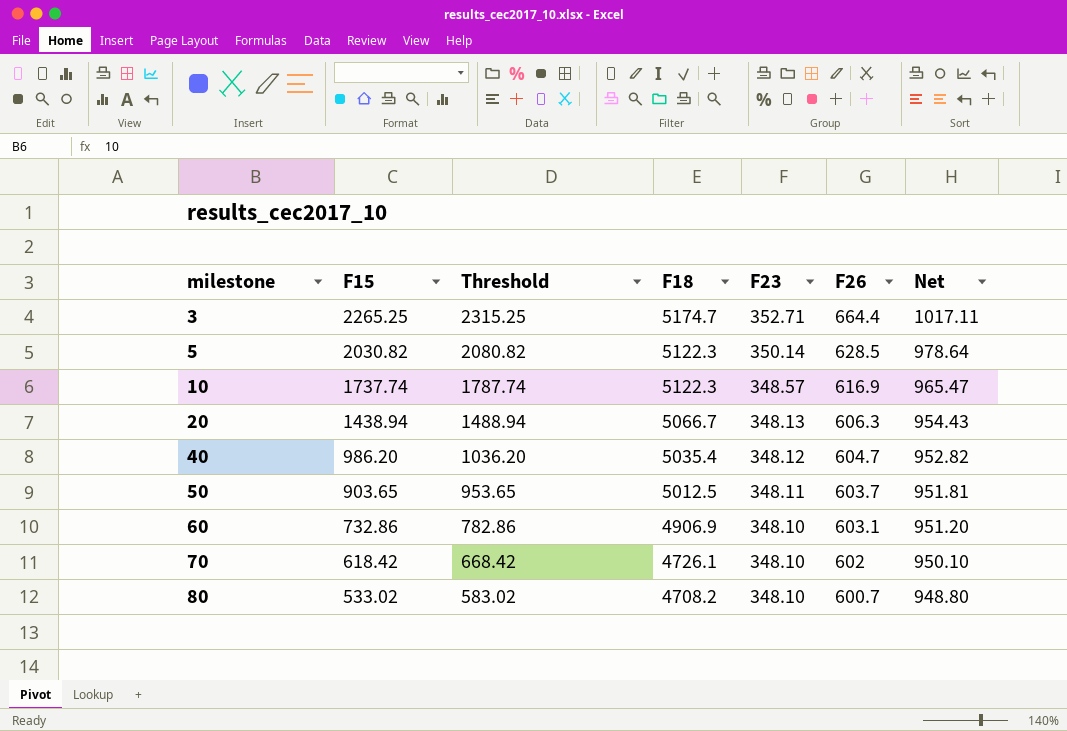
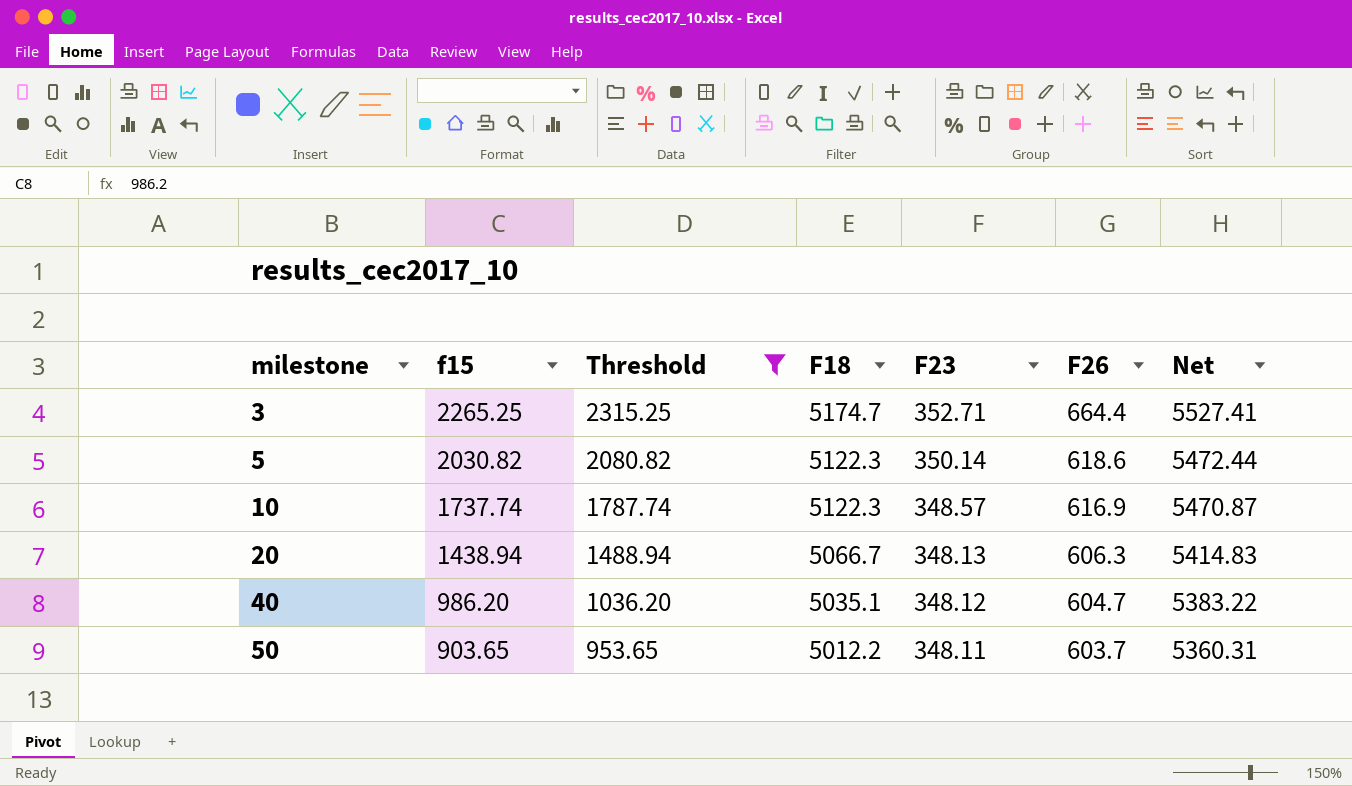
filter: none -> Threshold >= 953.65
column name: F15 -> f15
column Net | formula: [F23] + [F26] -> [F18] + [F23]
5 | F26: 628.5 -> 618.6
40 | F18: 5035.4 -> 5035.1
50 | F18: 5012.5 -> 5012.2

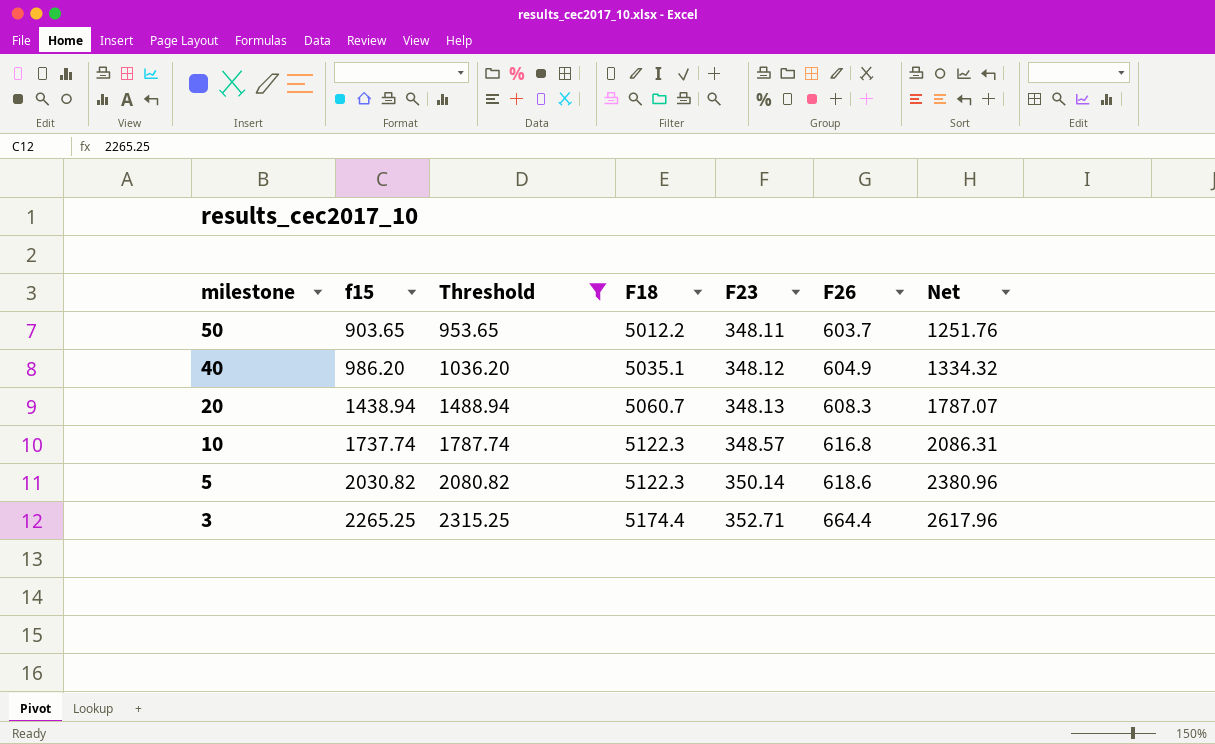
row order: milestone ascending -> milestone descending
column Net | formula: [F18] + [F23] -> [f15] + [F23]
40 | F26: 604.7 -> 604.9
20 | F18: 5066.7 -> 5060.7
20 | F26: 606.3 -> 608.3
10 | F26: 616.9 -> 616.8
3 | F18: 5174.7 -> 5174.4

